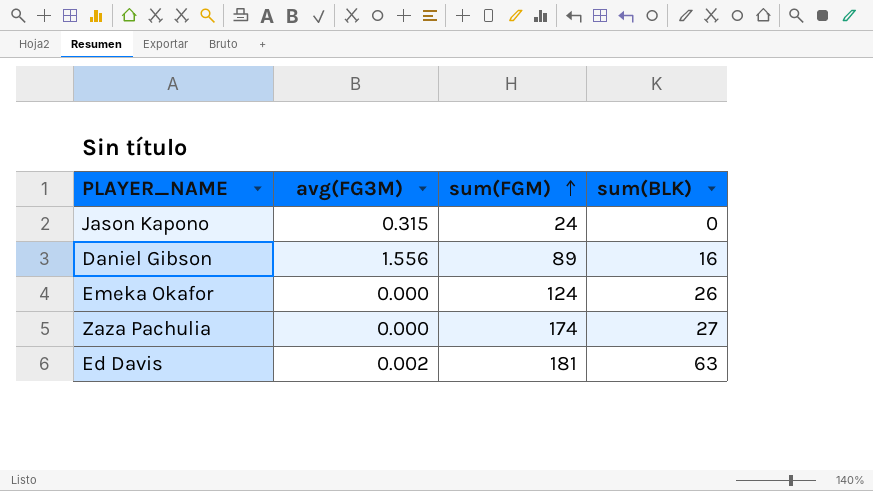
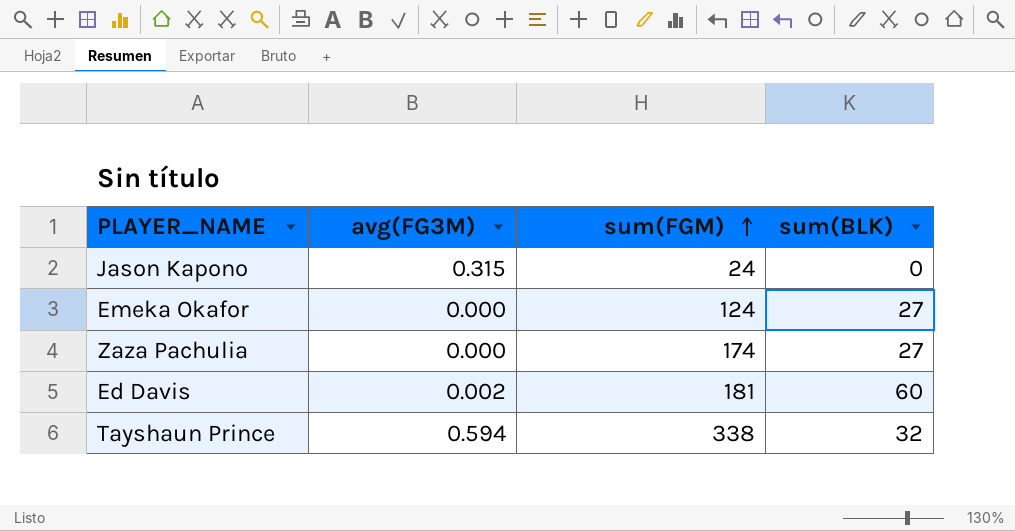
row Daniel Gibson: 1.556 | 89 | 16 -> none
Emeka Okafor | sum(BLK): 26 -> 27
Ed Davis | sum(BLK): 63 -> 60
row Tayshaun Prince: none -> 0.594 | 338 | 32

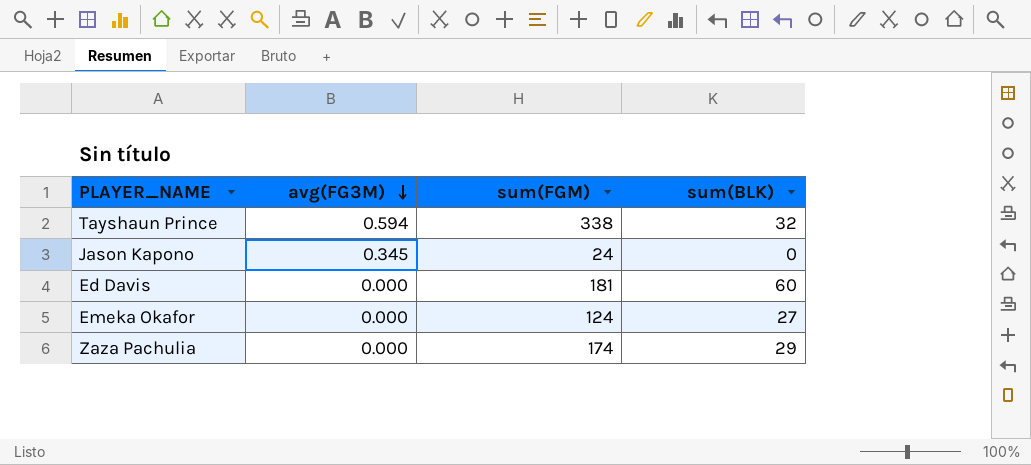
row order: sum(FGM) ascending -> avg(FG3M) descending
Jason Kapono | avg(FG3M): 0.315 -> 0.345
Ed Davis | avg(FG3M): 0.002 -> 0.000
Zaza Pachulia | sum(BLK): 27 -> 29

